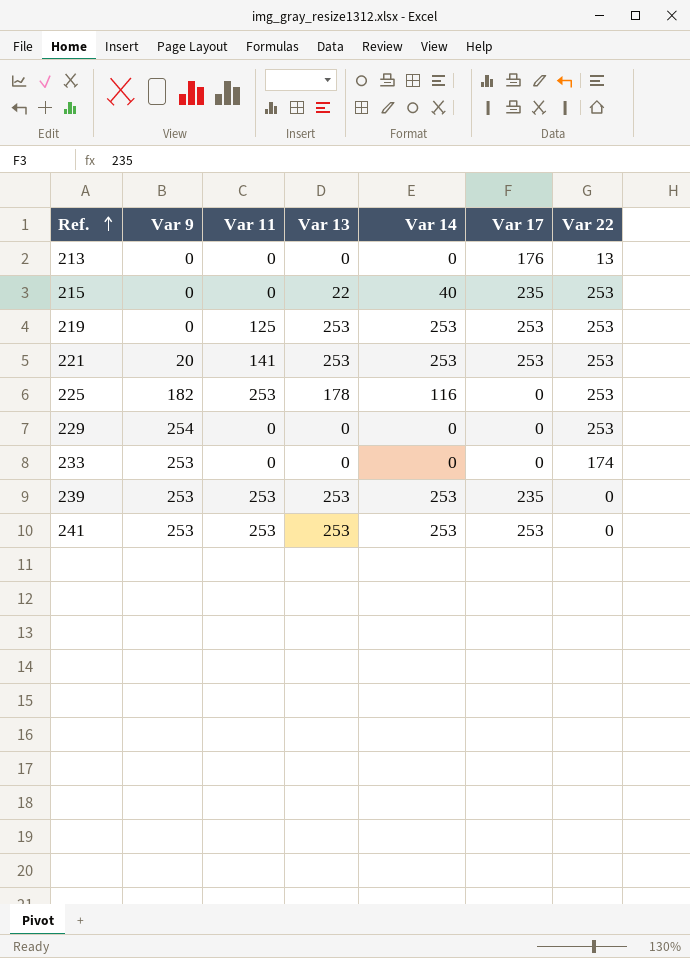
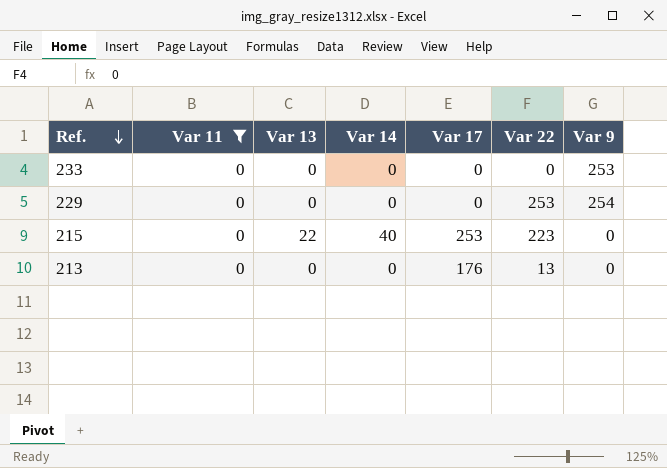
filter: none -> Var 11 = 0
row order: Ref. ascending -> Ref. descending
column Var 9 | position: 2 -> 7
233 | Var 22: 174 -> 0
215 | Var 17: 235 -> 253
215 | Var 22: 253 -> 223

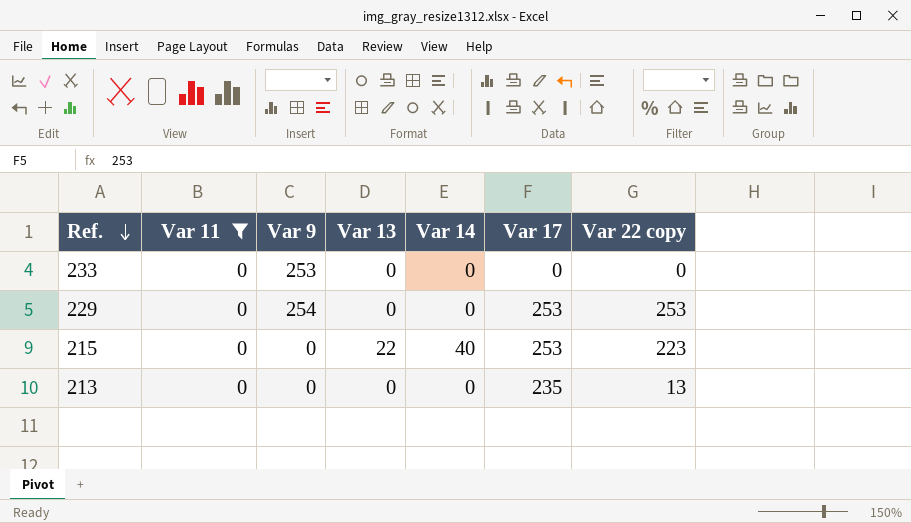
column Var 9 | position: 7 -> 3
column name: Var 22 -> Var 22 copy
229 | Var 17: 0 -> 253
213 | Var 17: 176 -> 235

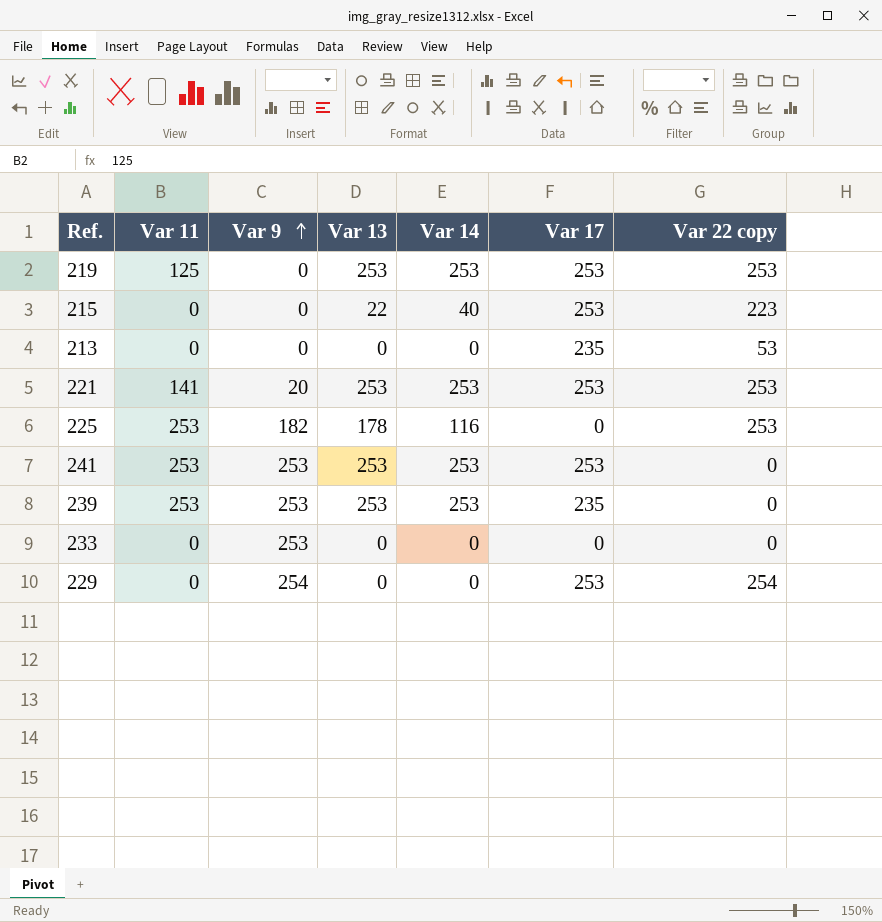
filter: Var 11 = 0 -> none
row order: Ref. descending -> Var 9 ascending
213 | Var 22 copy: 13 -> 53
229 | Var 22 copy: 253 -> 254

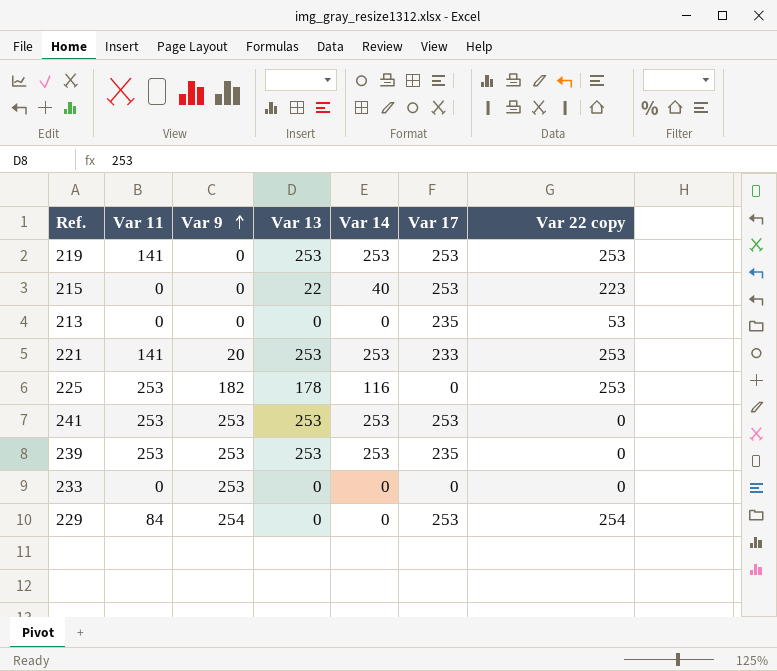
219 | Var 11: 125 -> 141
221 | Var 17: 253 -> 233
229 | Var 11: 0 -> 84

